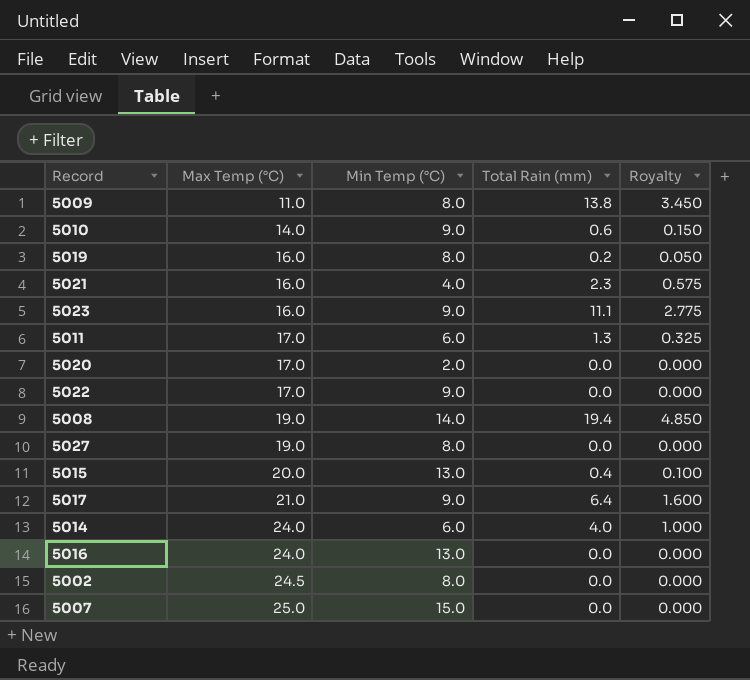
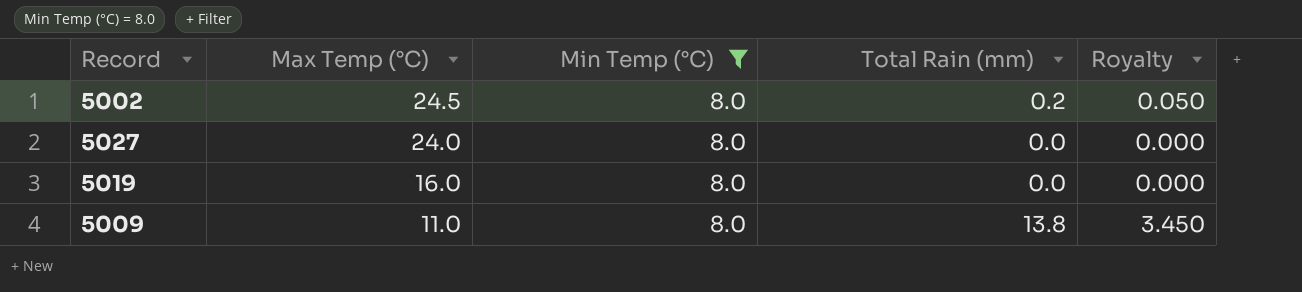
filter: none -> Min Temp (°C) = 8.0
row order: Max Temp (°C) ascending -> Max Temp (°C) descending
5002 | Total Rain (mm): 0.0 -> 0.2
5002 | Royalty: 0.000 -> 0.050
5027 | Max Temp (°C): 19.0 -> 24.0
5019 | Total Rain (mm): 0.2 -> 0.0
5019 | Royalty: 0.050 -> 0.000

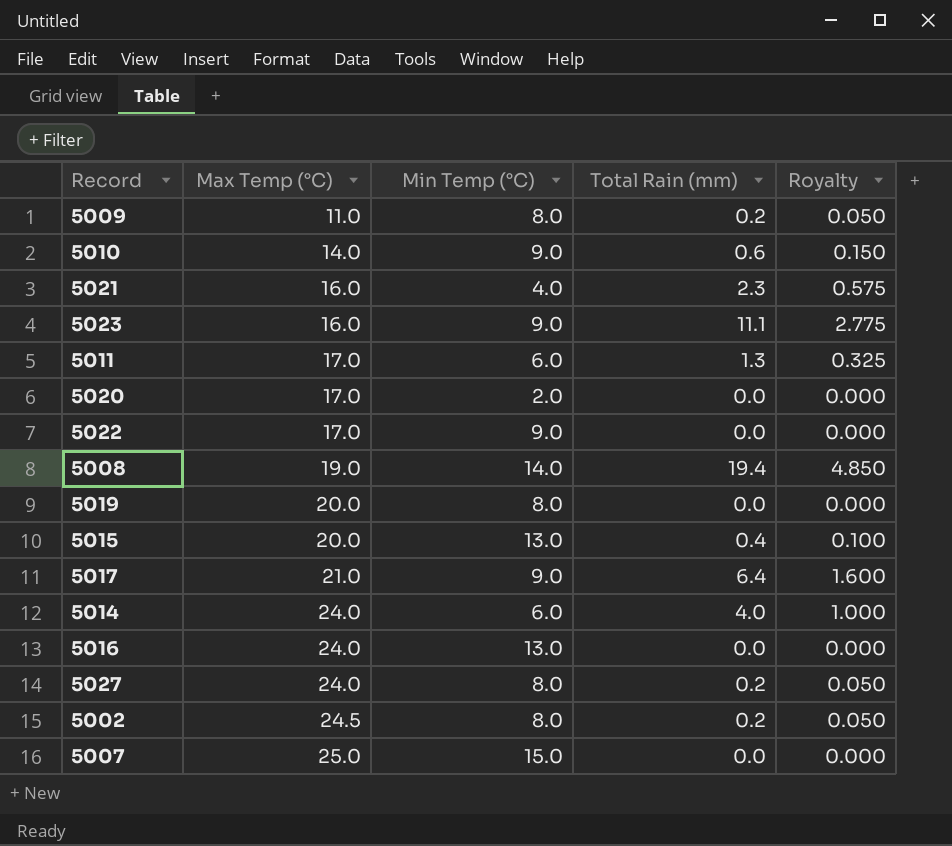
filter: Min Temp (°C) = 8.0 -> none
row order: Max Temp (°C) descending -> Max Temp (°C) ascending
5009 | Total Rain (mm): 13.8 -> 0.2
5009 | Royalty: 3.450 -> 0.050
5019 | Max Temp (°C): 16.0 -> 20.0
5027 | Total Rain (mm): 0.0 -> 0.2
5027 | Royalty: 0.000 -> 0.050

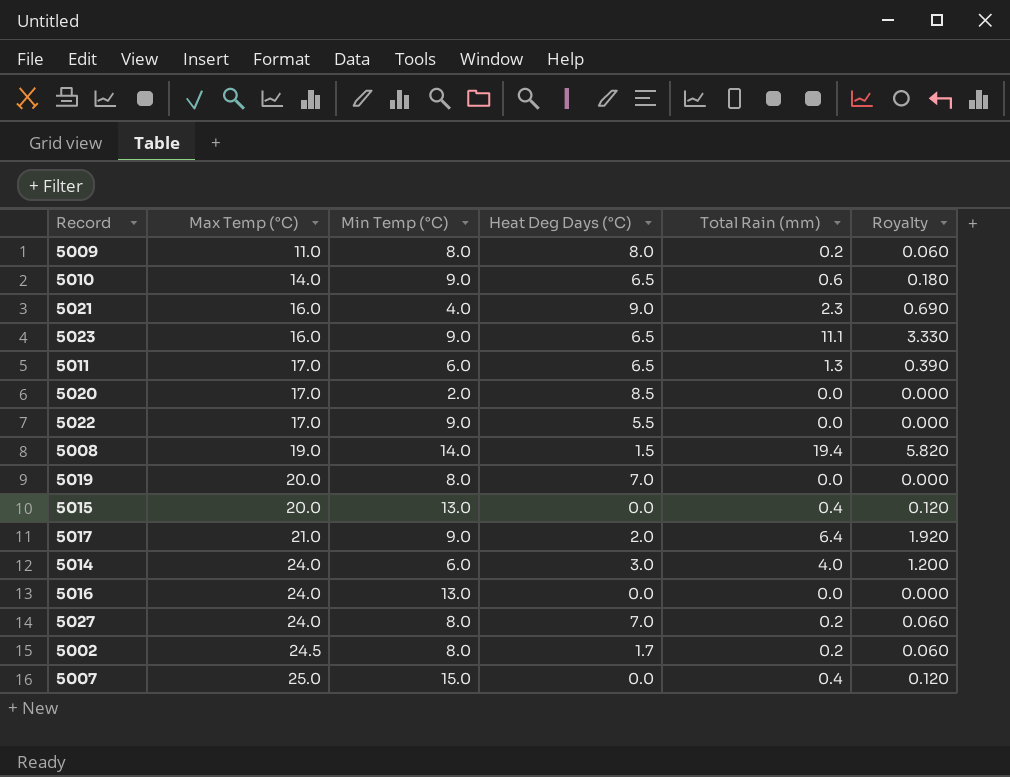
column Heat Deg Days (°C) | position: none -> 4
column Royalty | formula: [Total Rain (mm)] * 0.25 -> [Total Rain (mm)] * 0.3
5007 | Total Rain (mm): 0.0 -> 0.4

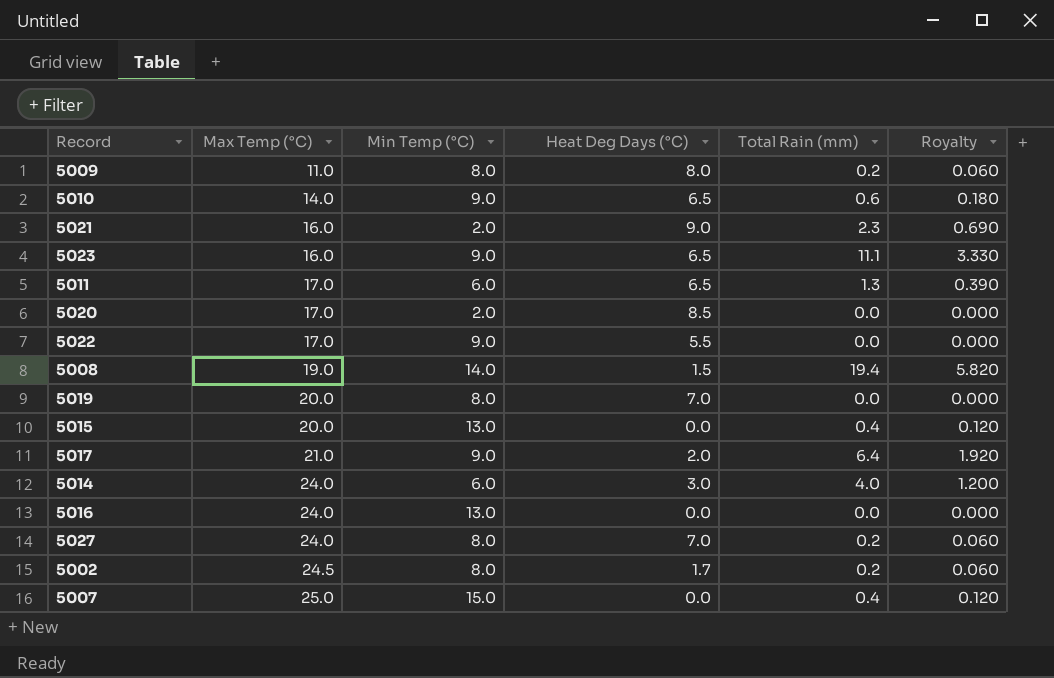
5021 | Min Temp (°C): 4.0 -> 2.0

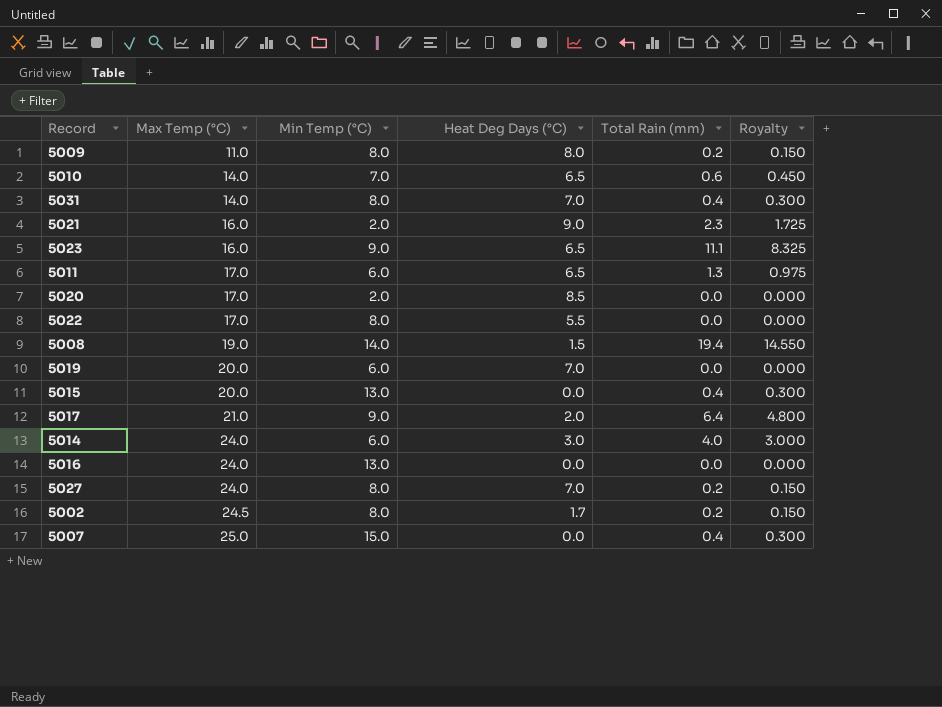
column Royalty | formula: [Total Rain (mm)] * 0.3 -> [Total Rain (mm)] * 0.75
5010 | Min Temp (°C): 9.0 -> 7.0
row 5031: none -> 14.0 | 8.0 | 7.0 | 0.4 | 0.300
5022 | Min Temp (°C): 9.0 -> 8.0
5019 | Min Temp (°C): 8.0 -> 6.0

